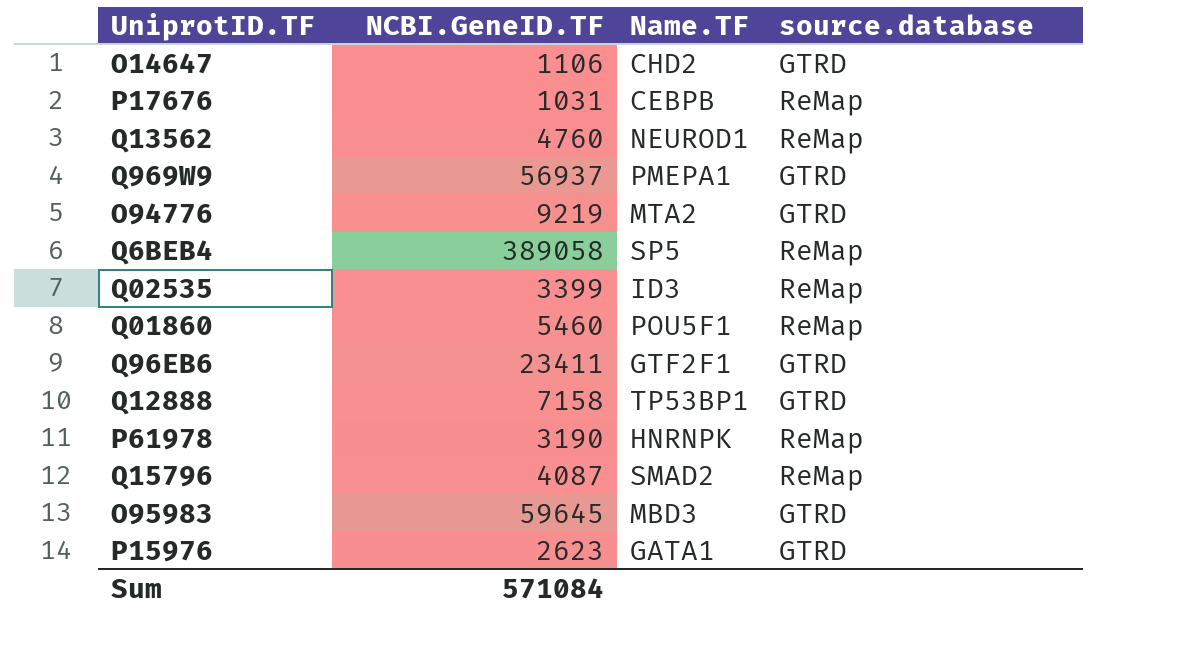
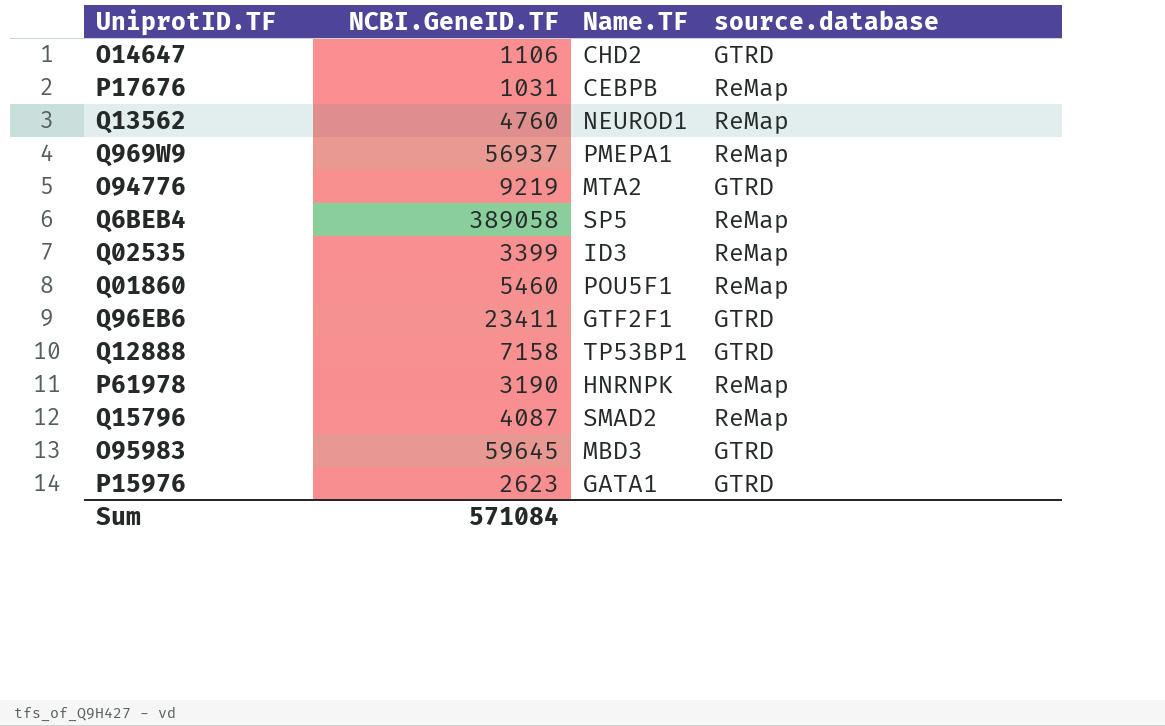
Q969W9 | source.database: GTRD -> ReMap

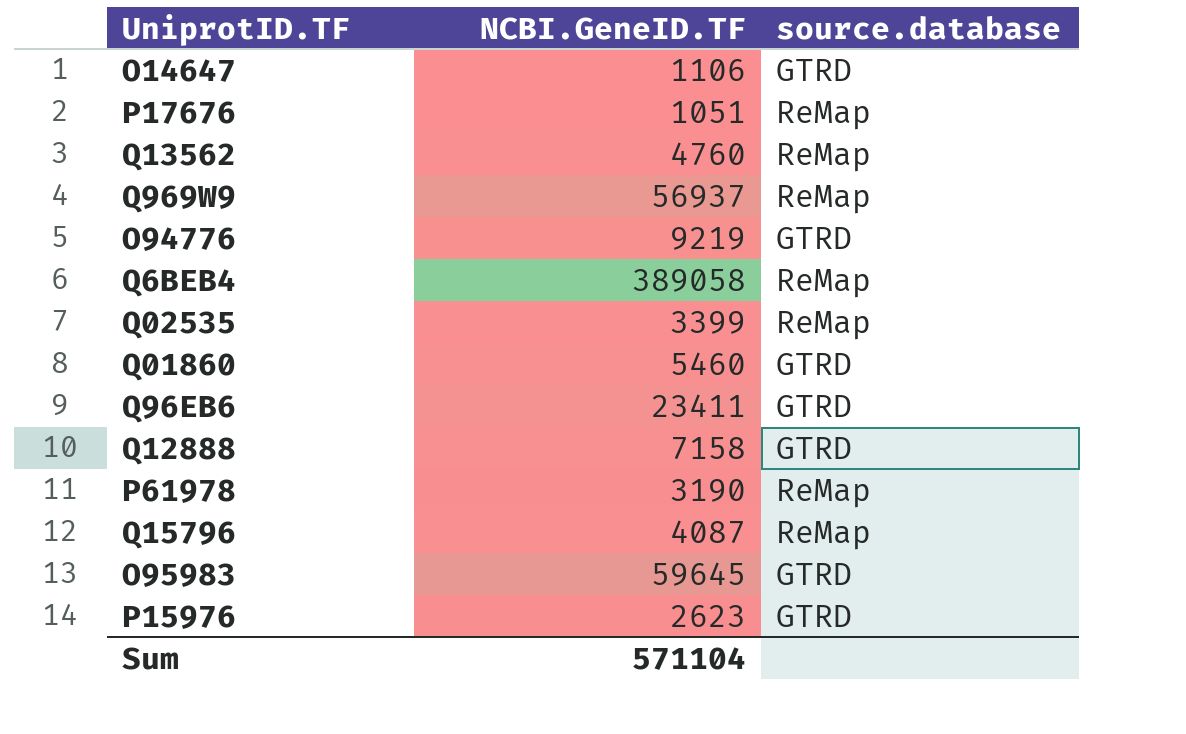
column Name.TF | position: 3 -> none
P17676 | NCBI.GeneID.TF: 1031 -> 1051
Q01860 | source.database: ReMap -> GTRD
Sum | NCBI.GeneID.TF: 571084 -> 571104

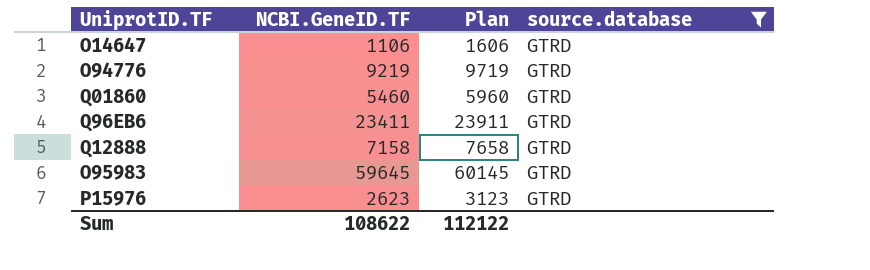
filter: none -> source.database = GTRD
column Plan | formula: none -> [NCBI.GeneID.TF] + 500
Sum | NCBI.GeneID.TF: 571104 -> 108622

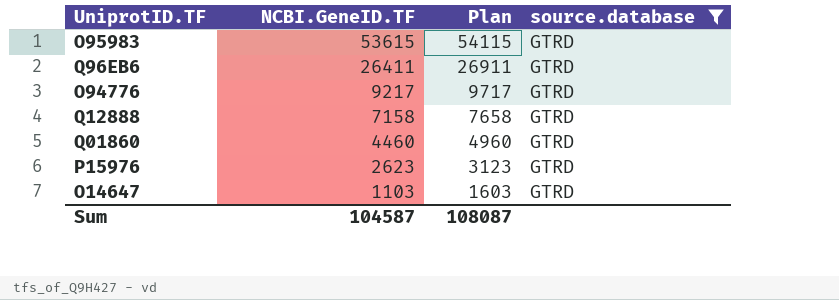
row order: none -> NCBI.GeneID.TF descending
O95983 | NCBI.GeneID.TF: 59645 -> 53615
O95983 | Plan: 60145 -> 54115
Q96EB6 | NCBI.GeneID.TF: 23411 -> 26411
Q96EB6 | Plan: 23911 -> 26911
O94776 | NCBI.GeneID.TF: 9219 -> 9217
O94776 | Plan: 9719 -> 9717
Q01860 | NCBI.GeneID.TF: 5460 -> 4460
Q01860 | Plan: 5960 -> 4960
O14647 | NCBI.GeneID.TF: 1106 -> 1103
O14647 | Plan: 1606 -> 1603
Sum | NCBI.GeneID.TF: 108622 -> 104587
Sum | Plan: 112122 -> 108087

